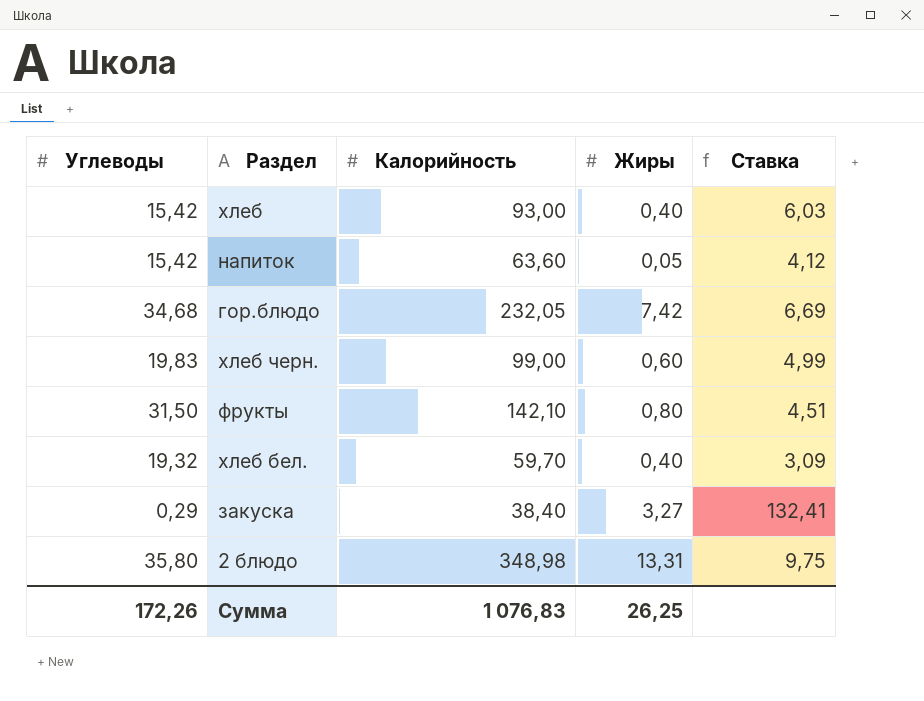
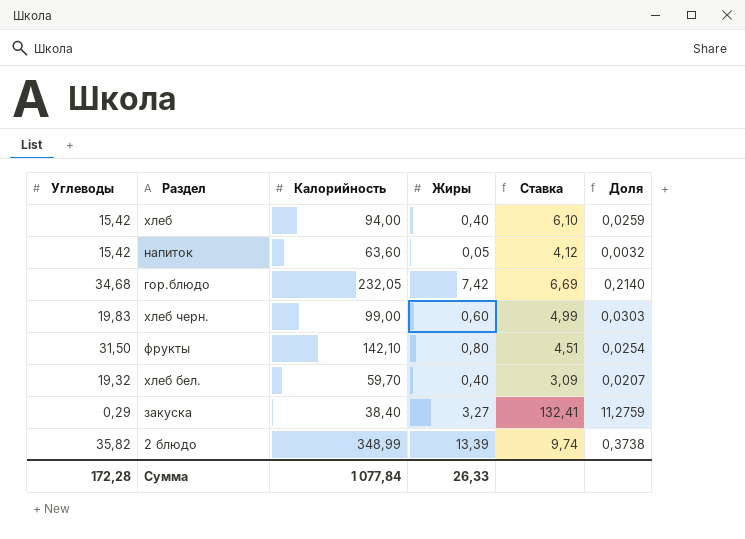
column Доля | formula: none -> [Жиры] / [Углеводы]
хлеб | Калорийность: 93,00 -> 94,00
хлеб | Ставка: 6,03 -> 6,10
2 блюдо | Углеводы: 35,80 -> 35,82
2 блюдо | Калорийность: 348,98 -> 348,99
2 блюдо | Жиры: 13,31 -> 13,39
2 блюдо | Ставка: 9,75 -> 9,74
Сумма | Углеводы: 172,26 -> 172,28
Сумма | Калорийность: 1 076,83 -> 1 077,84
Сумма | Жиры: 26,25 -> 26,33

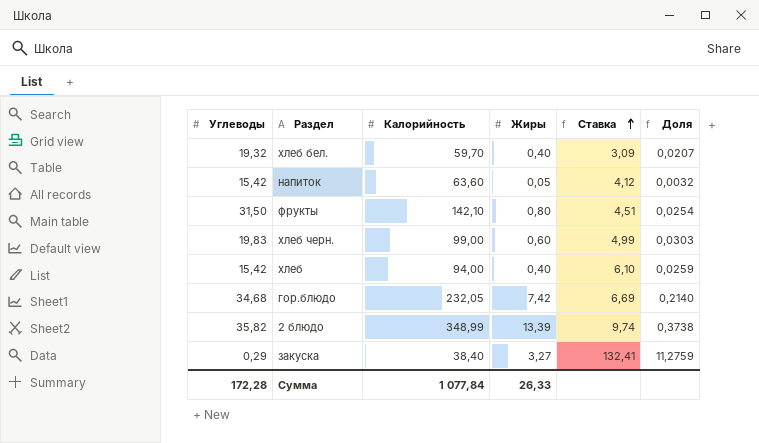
row order: none -> Ставка ascending

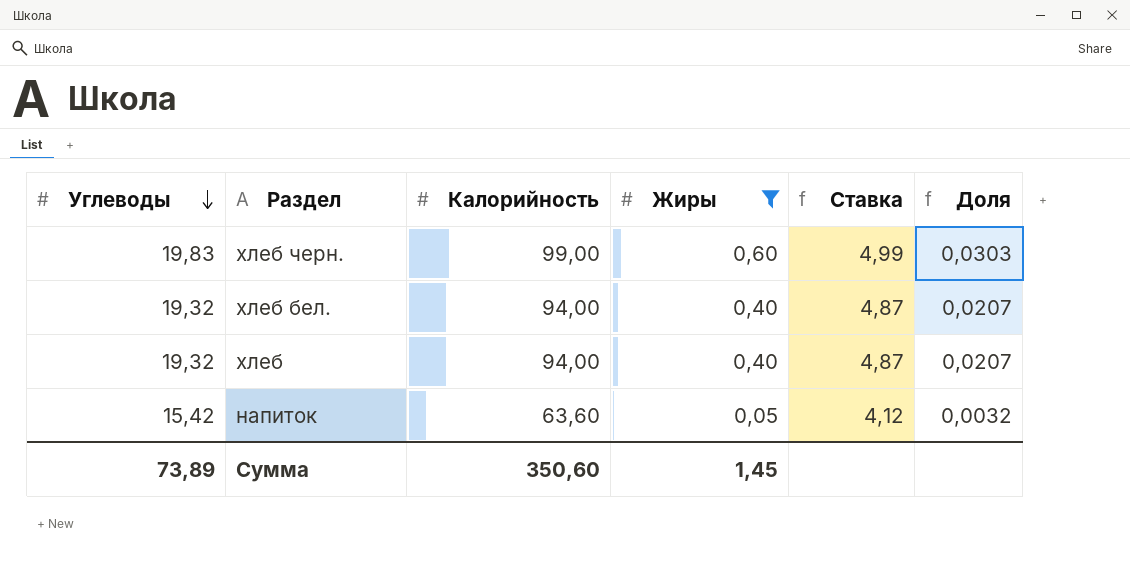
filter: none -> Жиры <= 0,60
row order: Ставка ascending -> Углеводы descending
хлеб бел. | Калорийность: 59,70 -> 94,00
хлеб бел. | Ставка: 3,09 -> 4,87
хлеб | Углеводы: 15,42 -> 19,32
хлеб | Ставка: 6,10 -> 4,87
хлеб | Доля: 0,0259 -> 0,0207
Сумма | Углеводы: 172,28 -> 73,89
Сумма | Калорийность: 1 077,84 -> 350,60
Сумма | Жиры: 26,33 -> 1,45

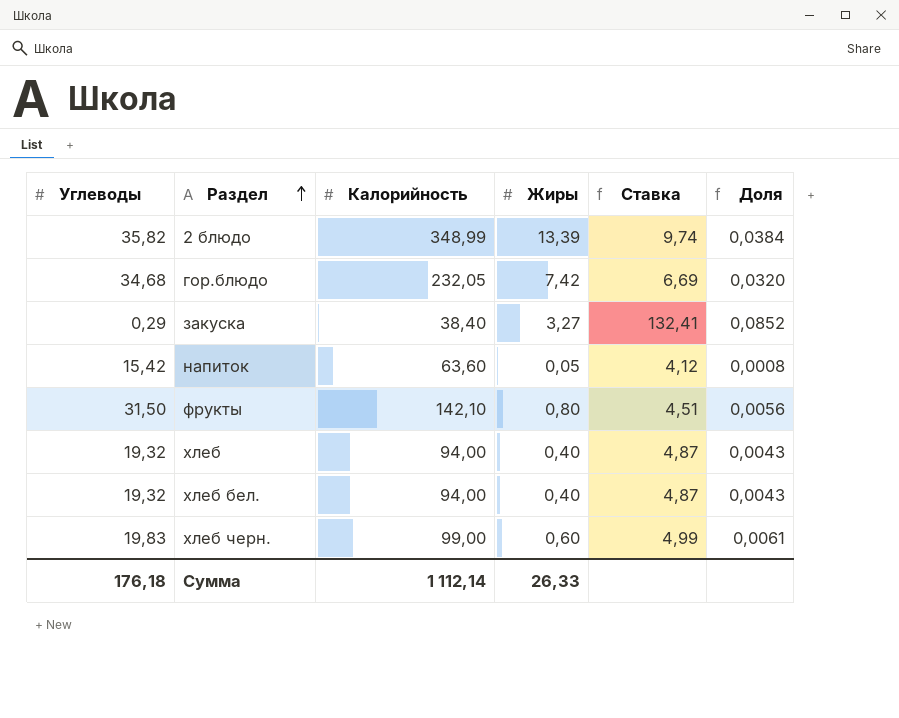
filter: Жиры <= 0,60 -> none
row order: Углеводы descending -> Раздел ascending
column Доля | formula: [Жиры] / [Углеводы] -> [Жиры] / [Калорийность]
Сумма | Углеводы: 73,89 -> 176,18
Сумма | Калорийность: 350,60 -> 1 112,14
Сумма | Жиры: 1,45 -> 26,33

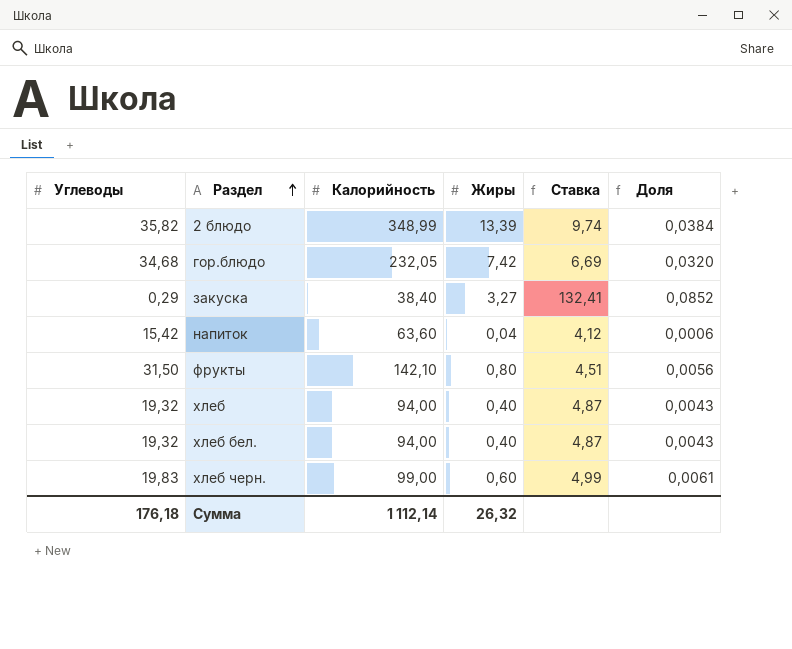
напиток | Жиры: 0,05 -> 0,04
напиток | Доля: 0,0008 -> 0,0006
Сумма | Жиры: 26,33 -> 26,32

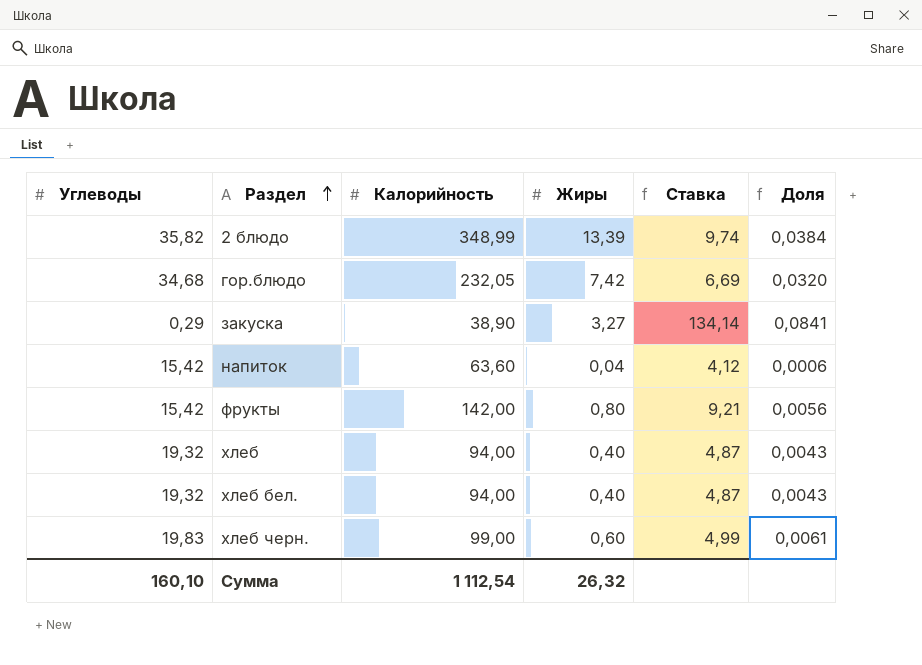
закуска | Калорийность: 38,40 -> 38,90
закуска | Ставка: 132,41 -> 134,14
закуска | Доля: 0,0852 -> 0,0841
фрукты | Углеводы: 31,50 -> 15,42
фрукты | Калорийность: 142,10 -> 142,00
фрукты | Ставка: 4,51 -> 9,21
Сумма | Углеводы: 176,18 -> 160,10
Сумма | Калорийность: 1 112,14 -> 1 112,54

